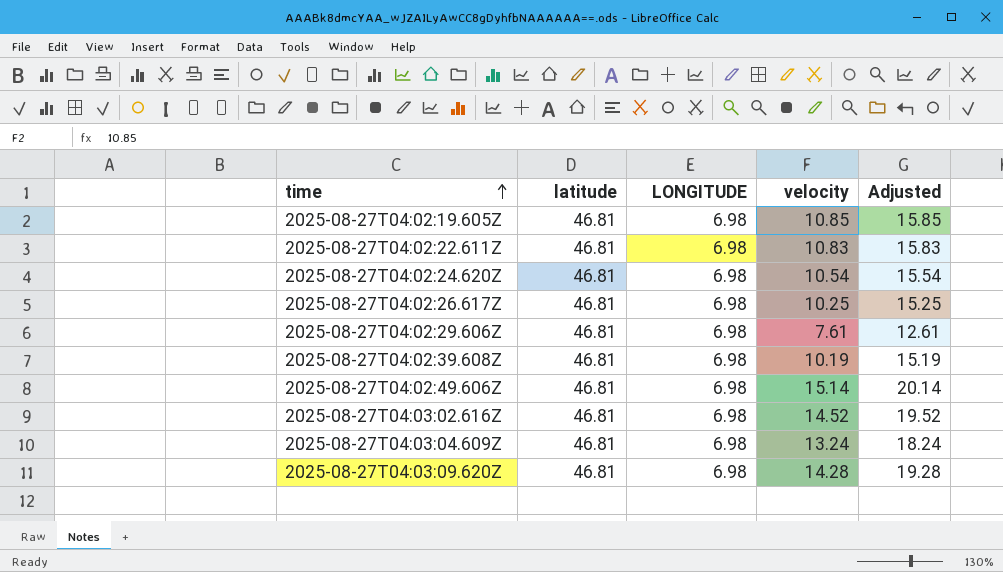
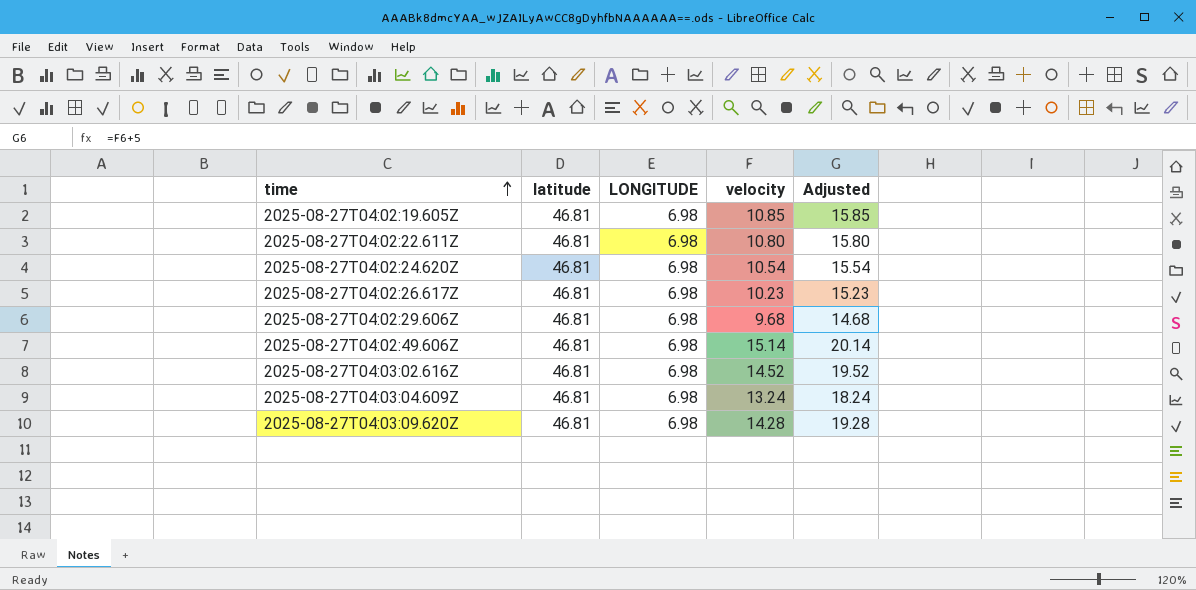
row 2025-08-27T04:02:39.608Z: 46.81 | 6.98 | 10.19 | 15.19 -> none
2025-08-27T04:02:22.611Z | velocity: 10.83 -> 10.80
2025-08-27T04:02:22.611Z | Adjusted: 15.83 -> 15.80
2025-08-27T04:02:26.617Z | velocity: 10.25 -> 10.23
2025-08-27T04:02:26.617Z | Adjusted: 15.25 -> 15.23
2025-08-27T04:02:29.606Z | velocity: 7.61 -> 9.68
2025-08-27T04:02:29.606Z | Adjusted: 12.61 -> 14.68

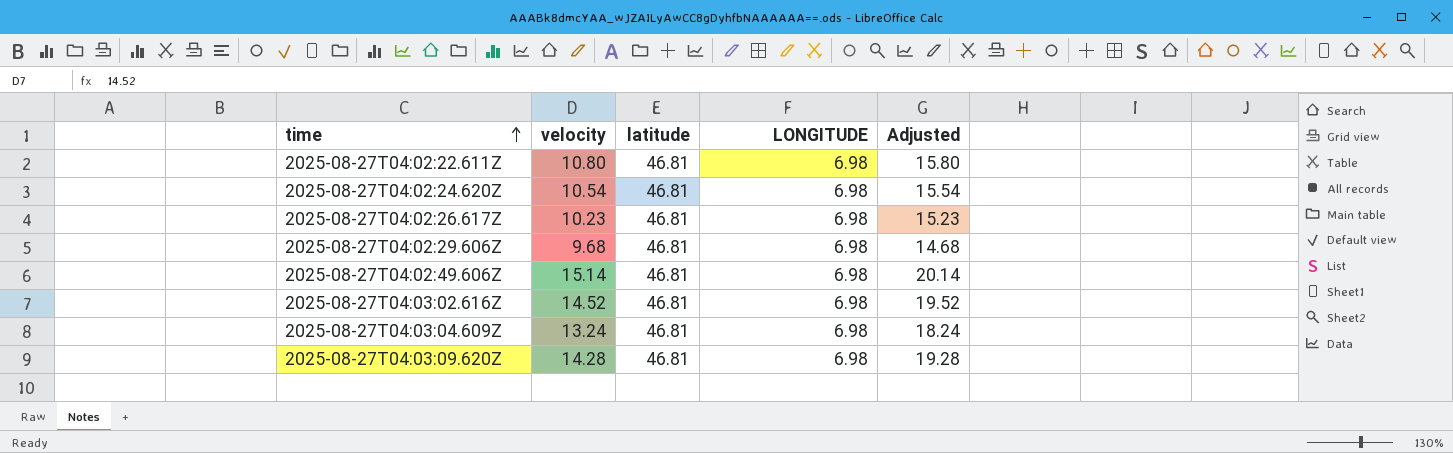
column velocity | position: 4 -> 2
row 2025-08-27T04:02:19.605Z: 46.81 | 6.98 | 10.85 | 15.85 -> none

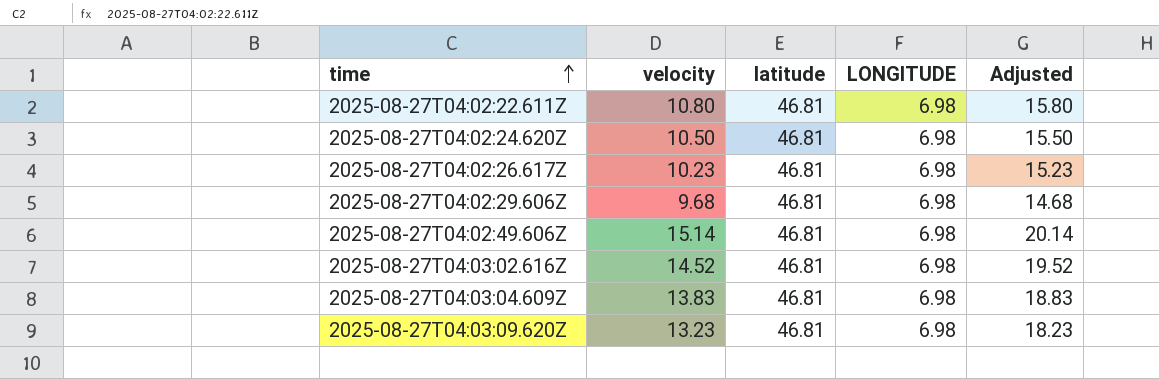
2025-08-27T04:02:24.620Z | velocity: 10.54 -> 10.50
2025-08-27T04:02:24.620Z | Adjusted: 15.54 -> 15.50
2025-08-27T04:03:04.609Z | velocity: 13.24 -> 13.83
2025-08-27T04:03:04.609Z | Adjusted: 18.24 -> 18.83
2025-08-27T04:03:09.620Z | velocity: 14.28 -> 13.23
2025-08-27T04:03:09.620Z | Adjusted: 19.28 -> 18.23

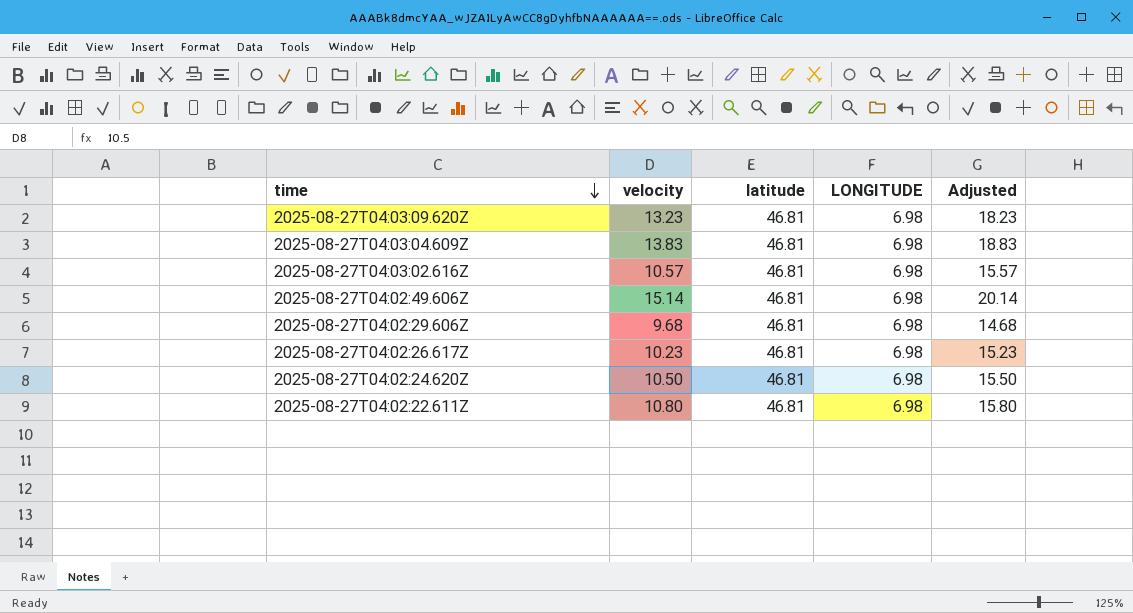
row order: time ascending -> time descending
2025-08-27T04:03:02.616Z | velocity: 14.52 -> 10.57
2025-08-27T04:03:02.616Z | Adjusted: 19.52 -> 15.57

